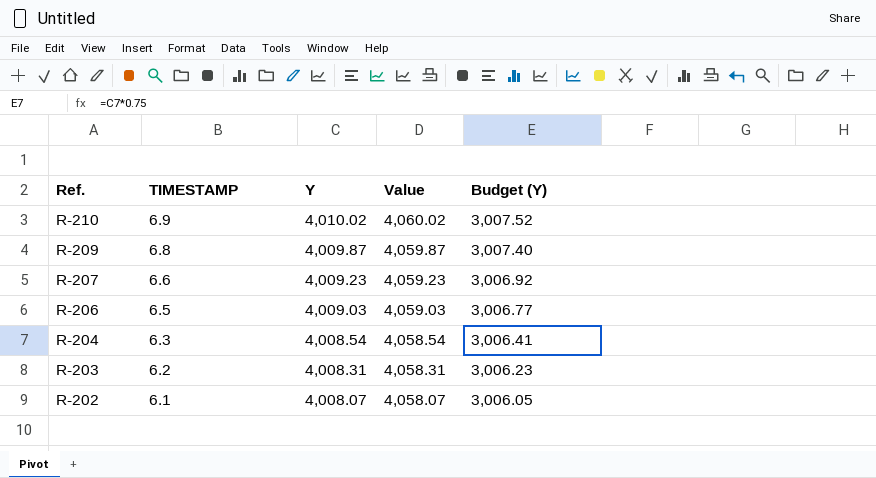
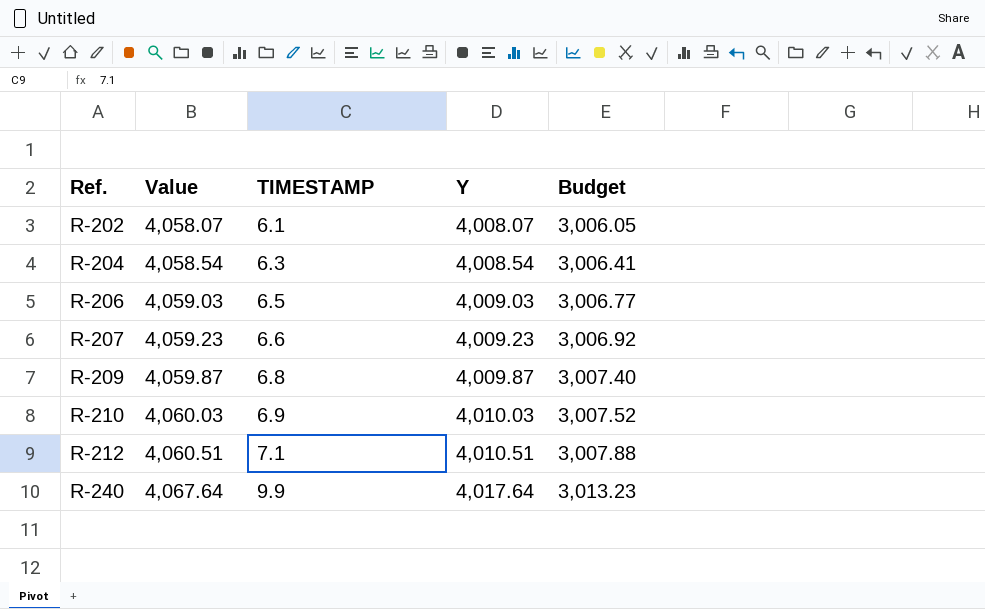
row order: Ref. descending -> Ref. ascending
column Value | position: 4 -> 2
column name: Budget (Y) -> Budget
row R-203: 6.2 | 4,008.31 | 4,058.31 | 3,006.23 -> none
R-210 | Value: 4,060.02 -> 4,060.03
R-210 | Y: 4,010.02 -> 4,010.03
row R-212: none -> 4,060.51 | 7.1 | 4,010.51 | 3,007.88
row R-240: none -> 4,067.64 | 9.9 | 4,017.64 | 3,013.23

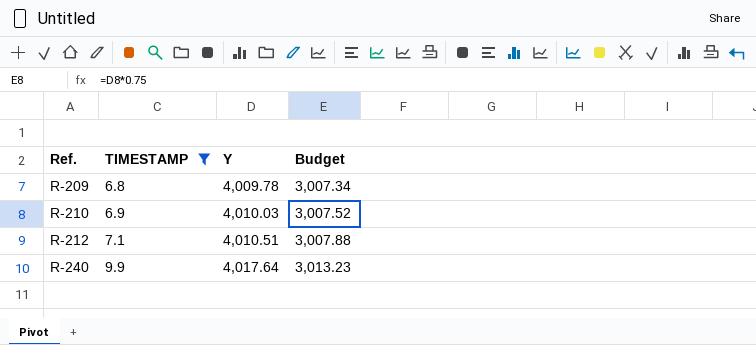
filter: none -> TIMESTAMP >= 6.8
column Value | formula: [Y] + 50 -> none
R-209 | Y: 4,009.87 -> 4,009.78
R-209 | Budget: 3,007.40 -> 3,007.34

